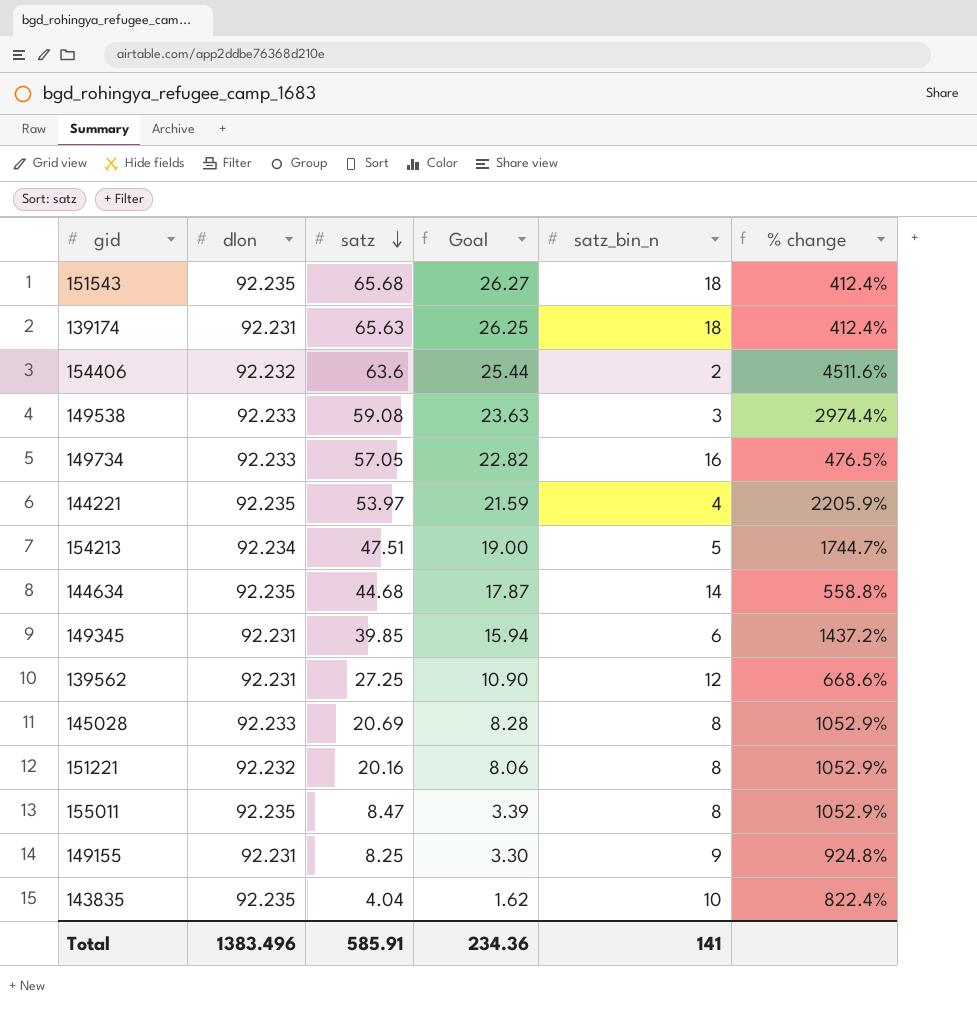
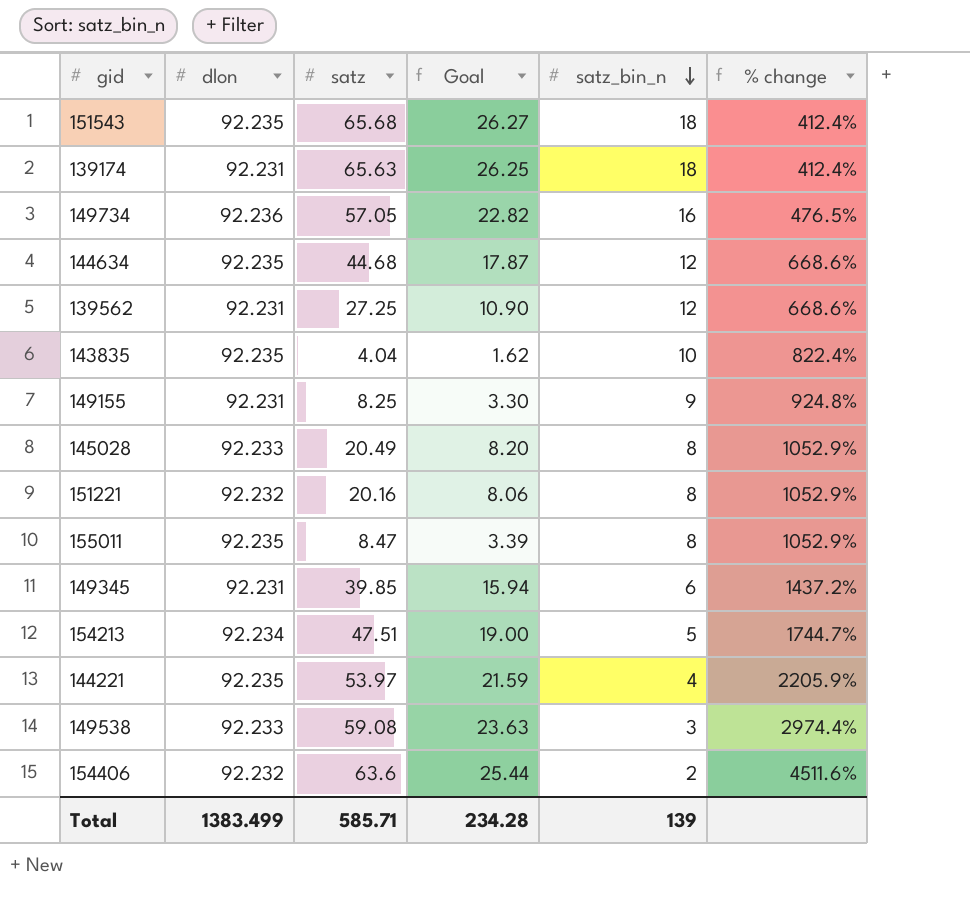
row order: satz descending -> satz_bin_n descending
149734 | dlon: 92.233 -> 92.236
144634 | satz_bin_n: 14 -> 12
144634 | % change: 558.8% -> 668.6%
145028 | satz: 20.69 -> 20.49
145028 | Goal: 8.28 -> 8.20
Total | dlon: 1383.496 -> 1383.499
Total | satz: 585.91 -> 585.71
Total | Goal: 234.36 -> 234.28
Total | satz_bin_n: 141 -> 139

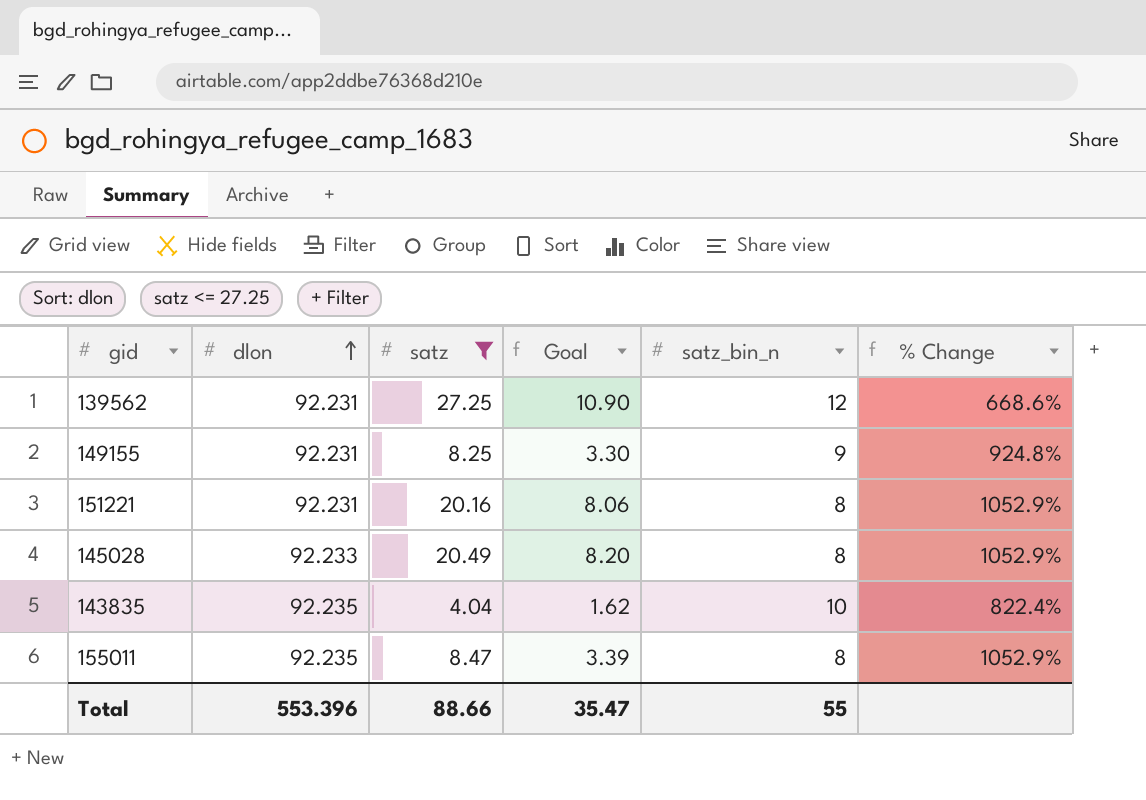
filter: none -> satz <= 27.25
row order: satz_bin_n descending -> dlon ascending
column name: % change -> % Change
151221 | dlon: 92.232 -> 92.231
Total | dlon: 1383.499 -> 553.396
Total | satz: 585.71 -> 88.66
Total | Goal: 234.28 -> 35.47
Total | satz_bin_n: 139 -> 55

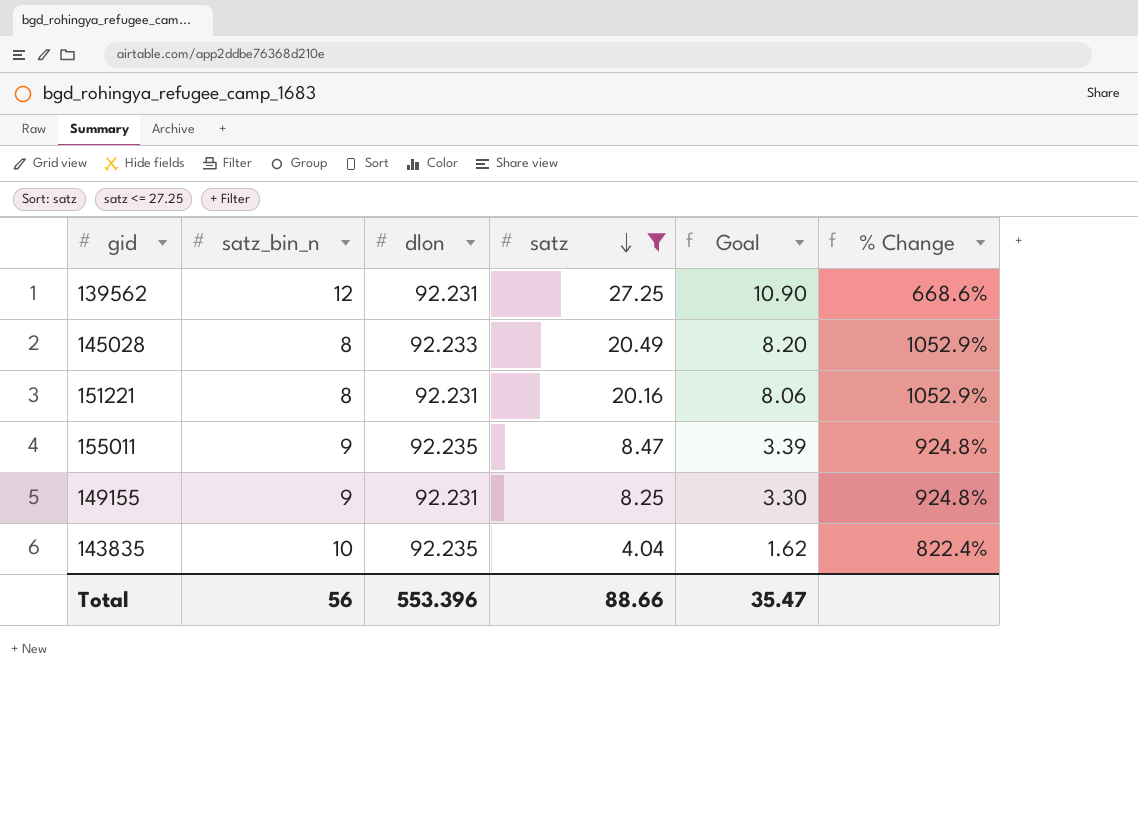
row order: dlon ascending -> satz descending
column satz_bin_n | position: 5 -> 2
155011 | satz_bin_n: 8 -> 9
155011 | % Change: 1052.9% -> 924.8%
Total | satz_bin_n: 55 -> 56

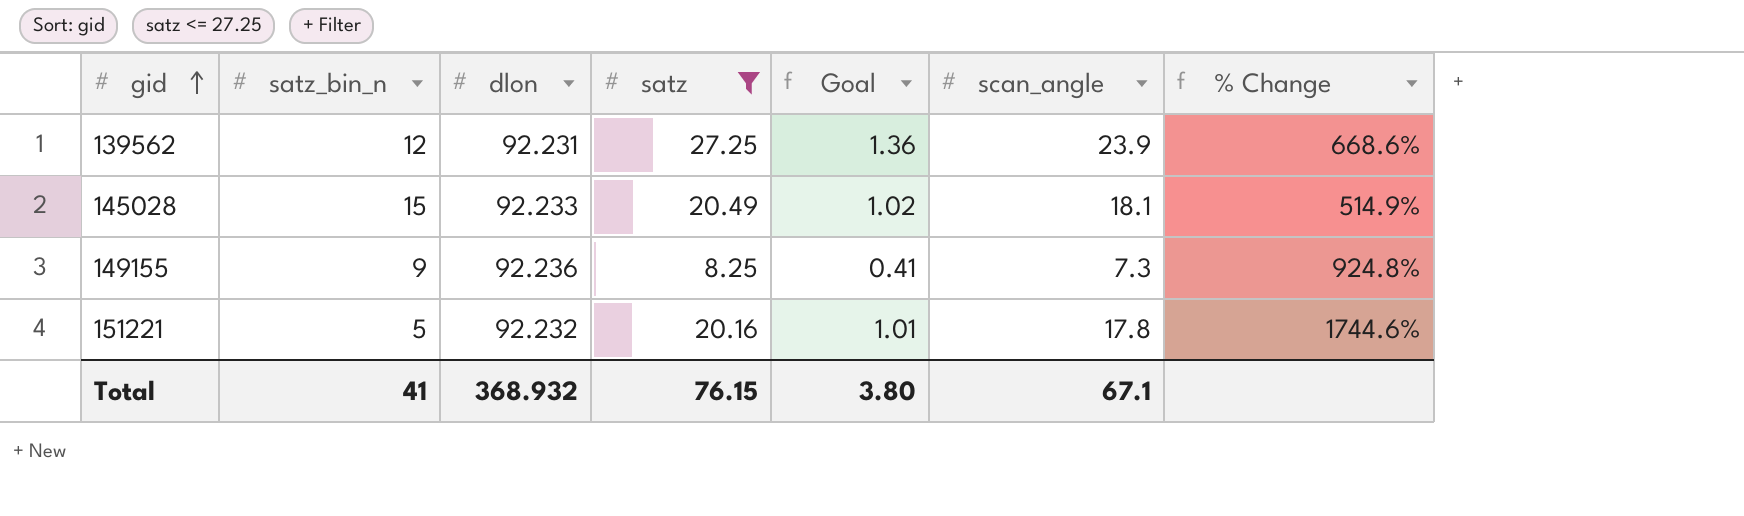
row order: satz descending -> gid ascending
column Goal | formula: [satz] * 0.4 -> [satz] * 0.05
column scan_angle | position: none -> 6
row 155011: 9 | 92.235 | 8.47 | 3.39 | 924.8% -> none
row 143835: 10 | 92.235 | 4.04 | 1.62 | 822.4% -> none
145028 | satz_bin_n: 8 -> 15
145028 | % Change: 1052.9% -> 514.9%
149155 | dlon: 92.231 -> 92.236
151221 | satz_bin_n: 8 -> 5
151221 | dlon: 92.231 -> 92.232
151221 | % Change: 1052.9% -> 1744.6%
Total | satz_bin_n: 56 -> 41
Total | dlon: 553.396 -> 368.932
Total | satz: 88.66 -> 76.15
Total | Goal: 35.47 -> 3.80

